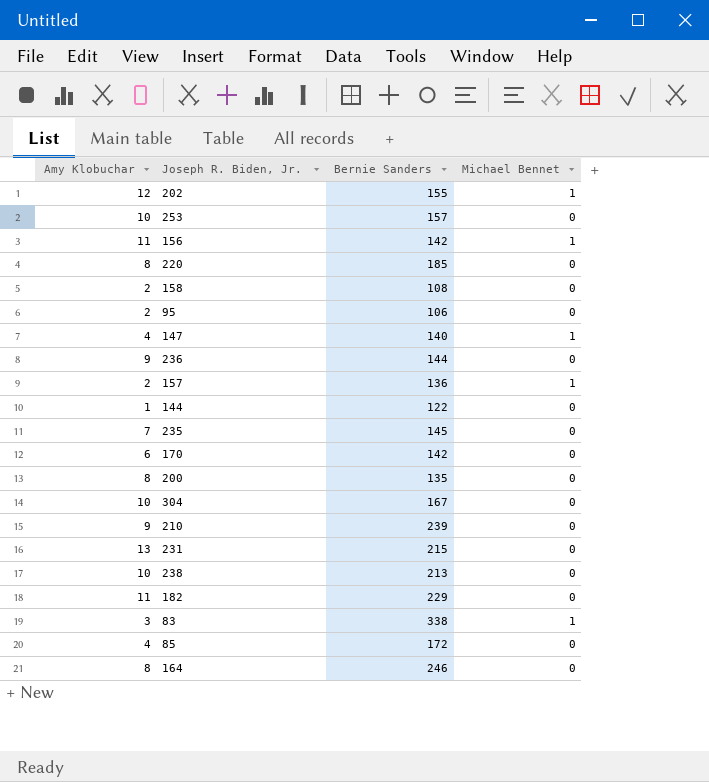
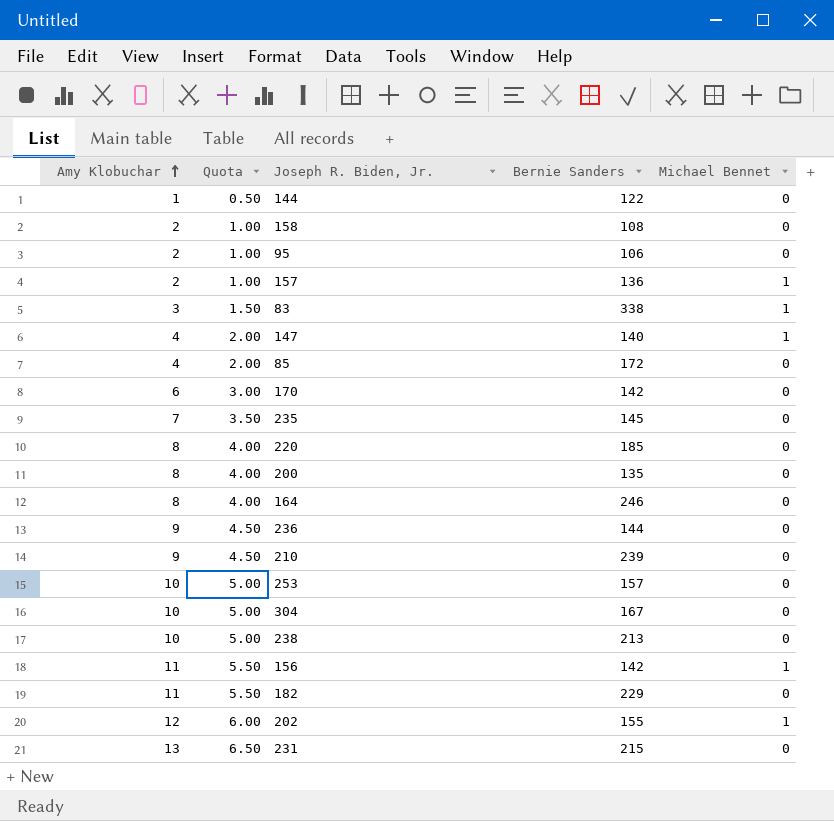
row order: none -> Amy Klobuchar ascending
column Quota | formula: none -> [Amy Klobuchar] * 0.5

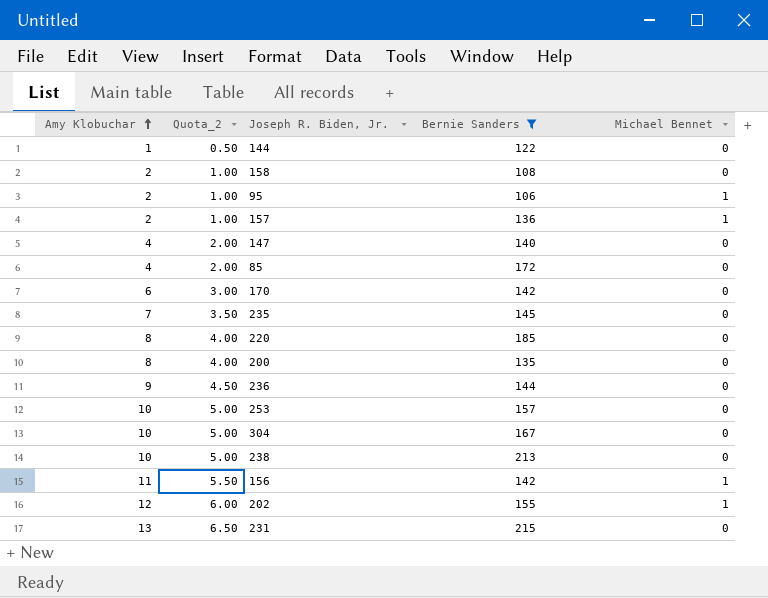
filter: none -> Bernie Sanders <= 215
column name: Quota -> Quota_2
95 | Michael Bennet: 0 -> 1
147 | Michael Bennet: 1 -> 0

